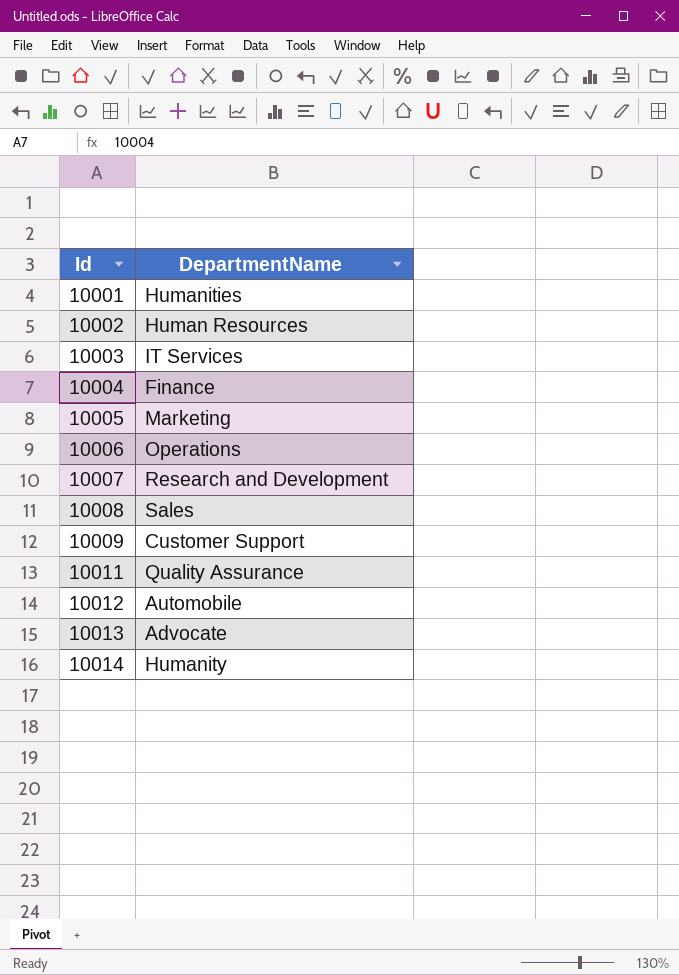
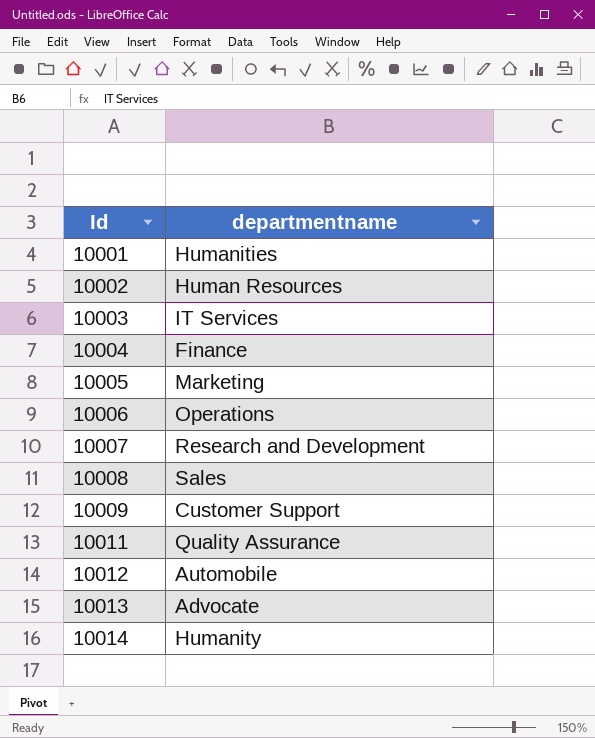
column name: DepartmentName -> departmentname

